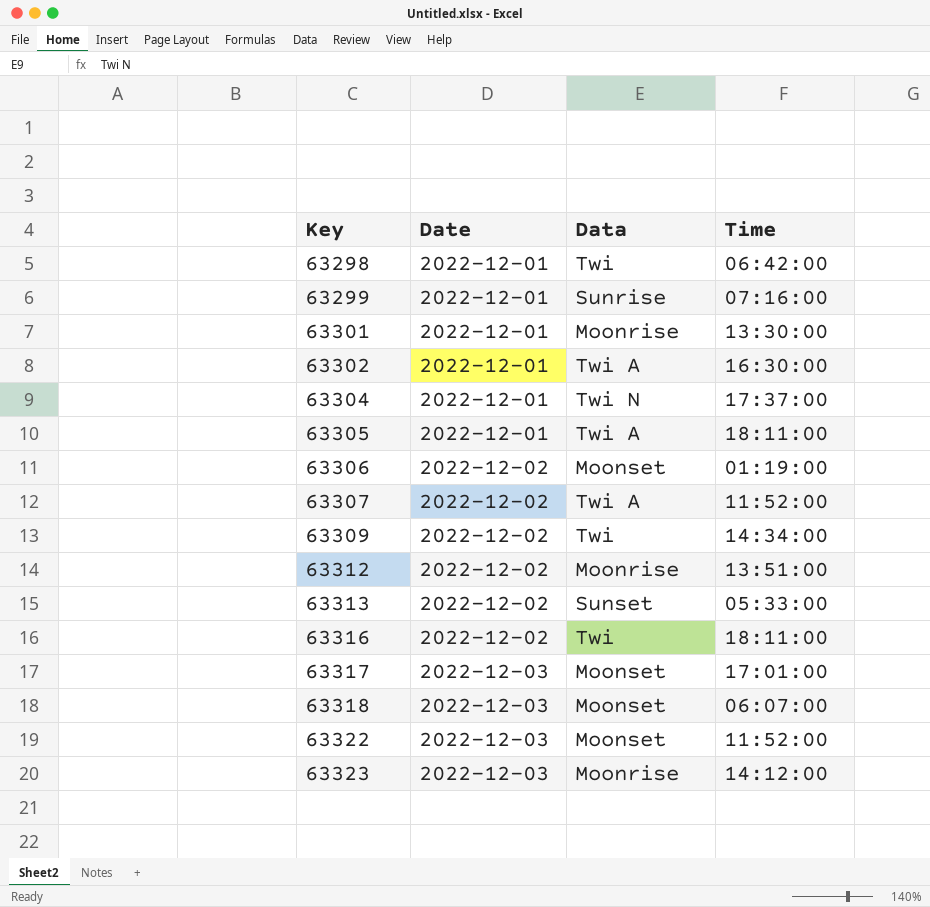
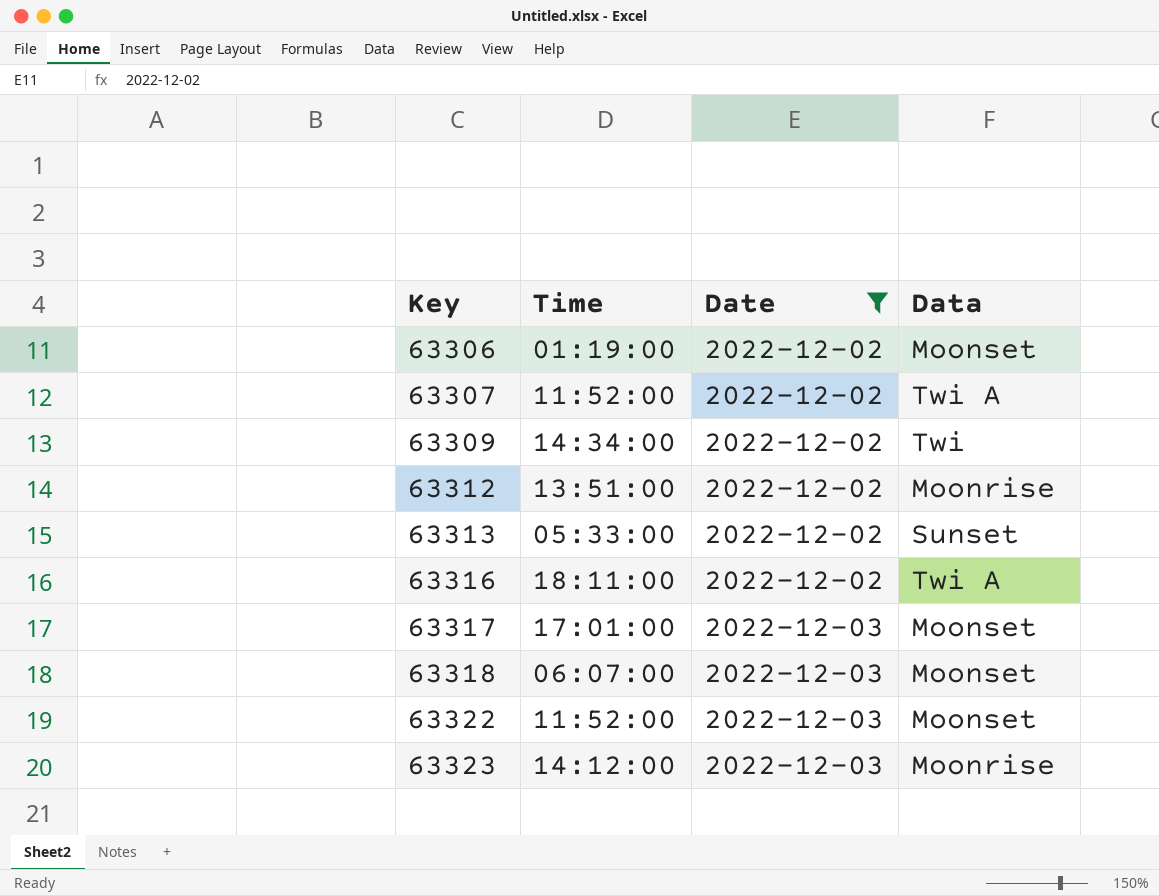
filter: none -> Date != 2022-12-01
column Time | position: 4 -> 2
63316 | Data: Twi -> Twi A

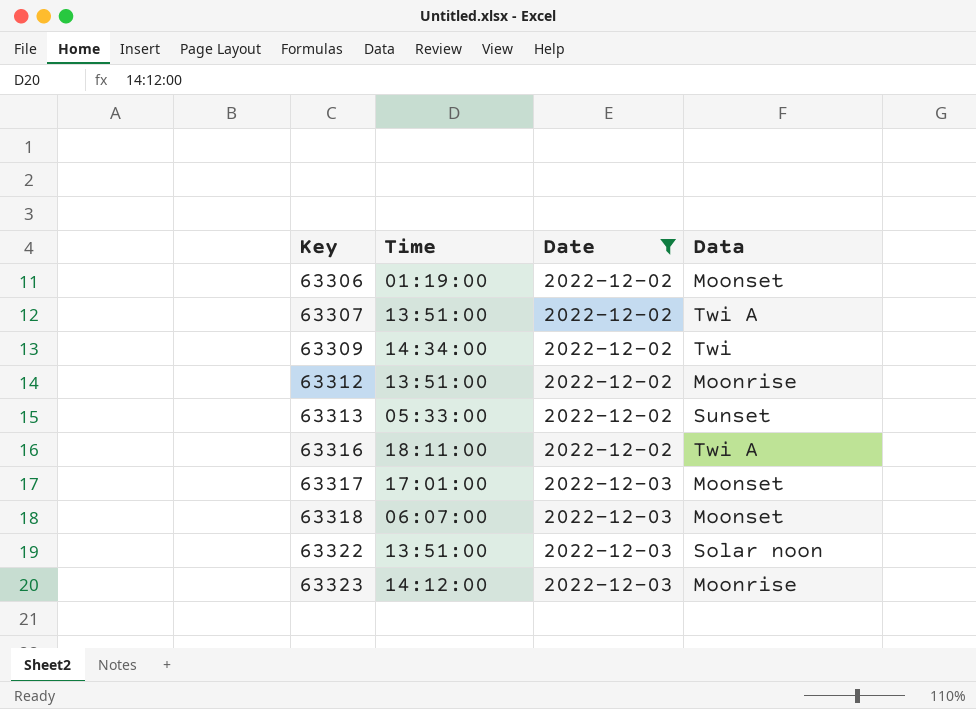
63307 | Time: 11:52:00 -> 13:51:00
63322 | Time: 11:52:00 -> 13:51:00
63322 | Data: Moonset -> Solar noon

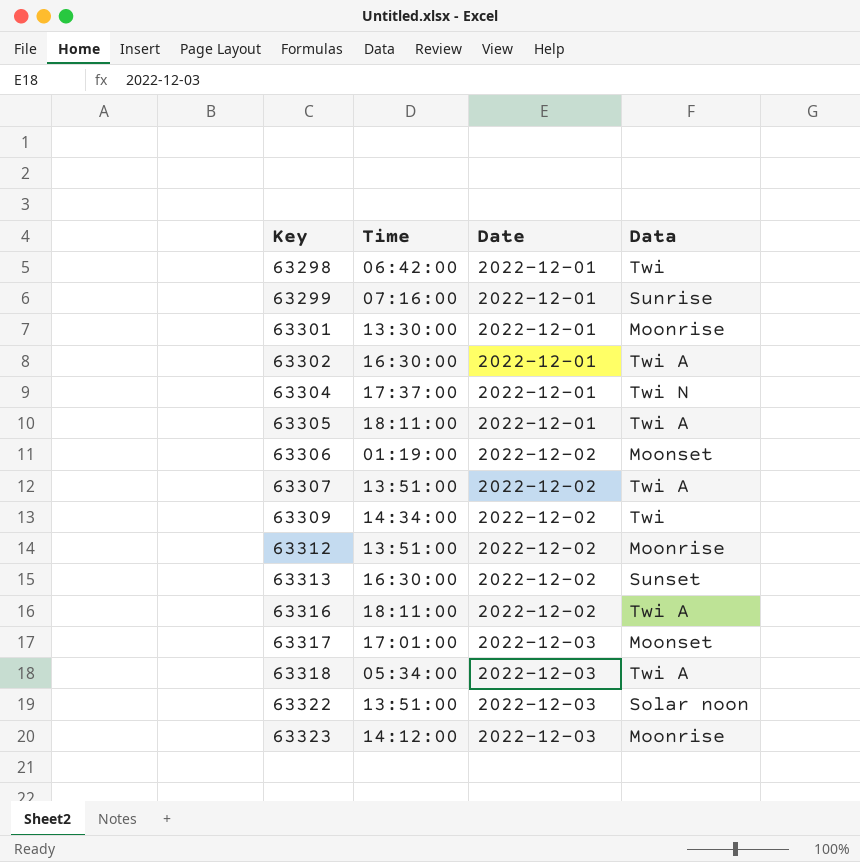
filter: Date != 2022-12-01 -> none
63313 | Time: 05:33:00 -> 16:30:00
63318 | Time: 06:07:00 -> 05:34:00
63318 | Data: Moonset -> Twi A

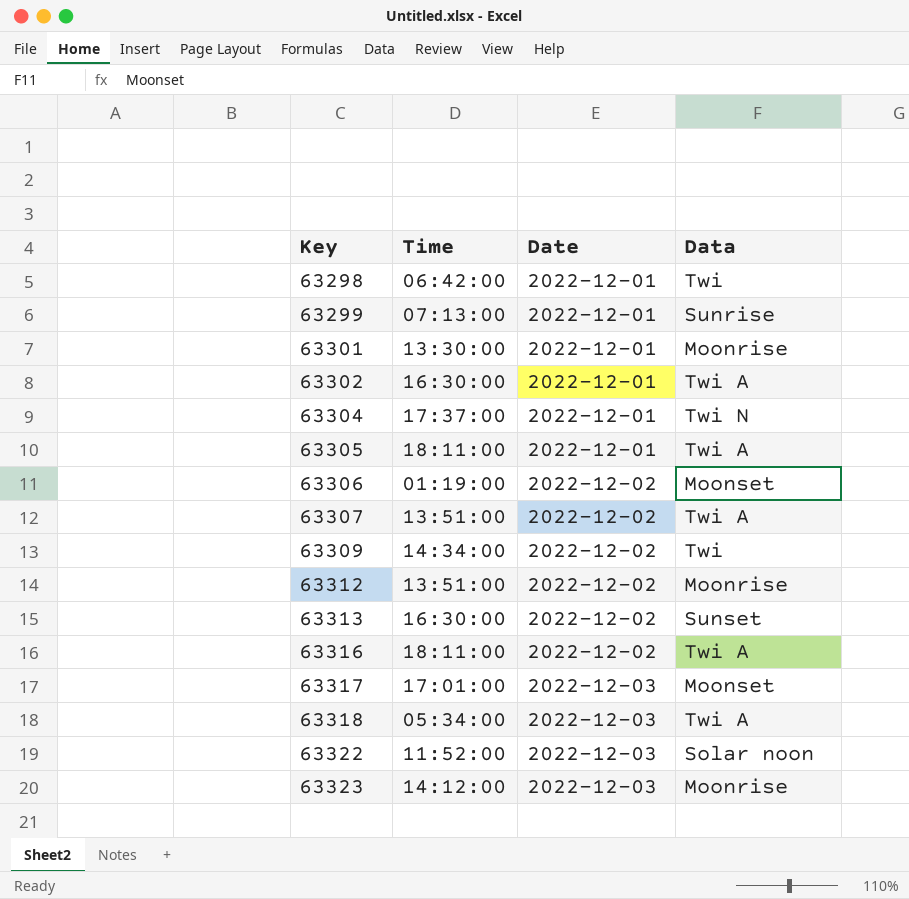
63299 | Time: 07:16:00 -> 07:13:00
63322 | Time: 13:51:00 -> 11:52:00

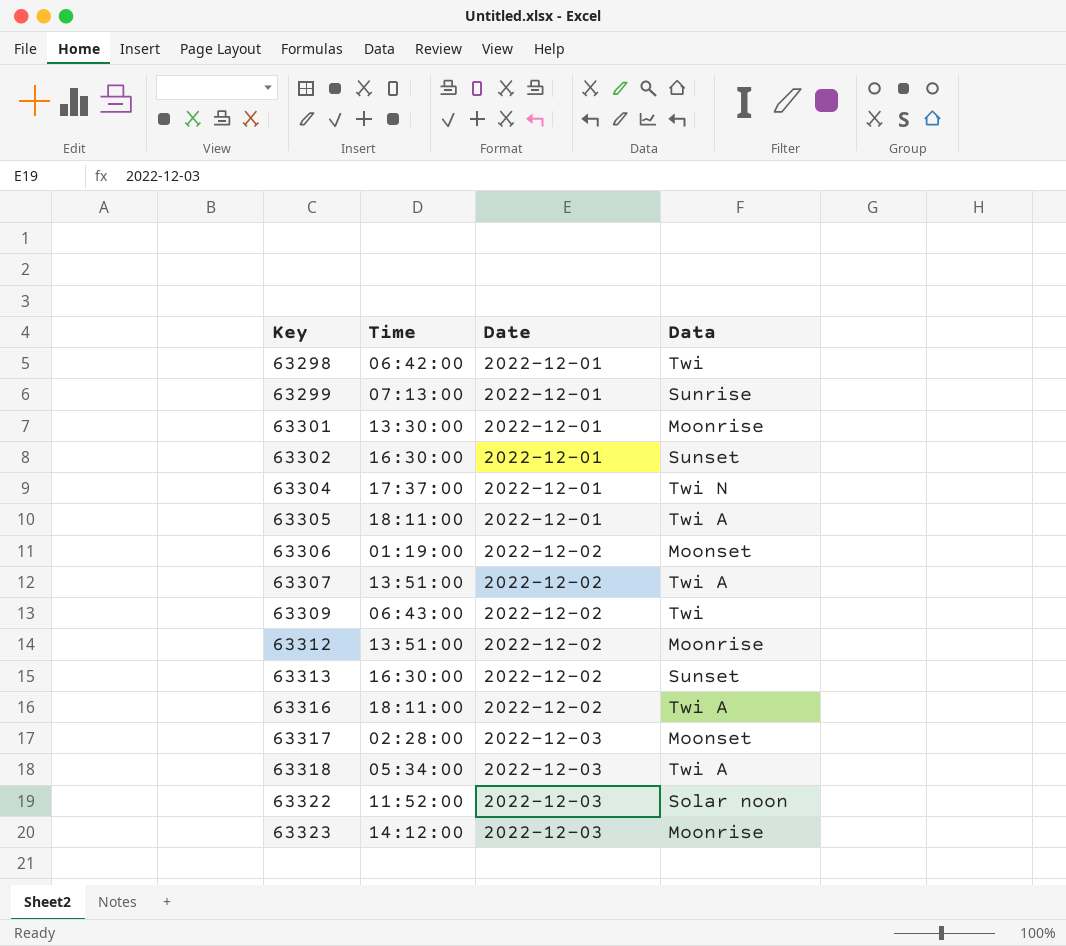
63302 | Data: Twi A -> Sunset
63309 | Time: 14:34:00 -> 06:43:00
63317 | Time: 17:01:00 -> 02:28:00

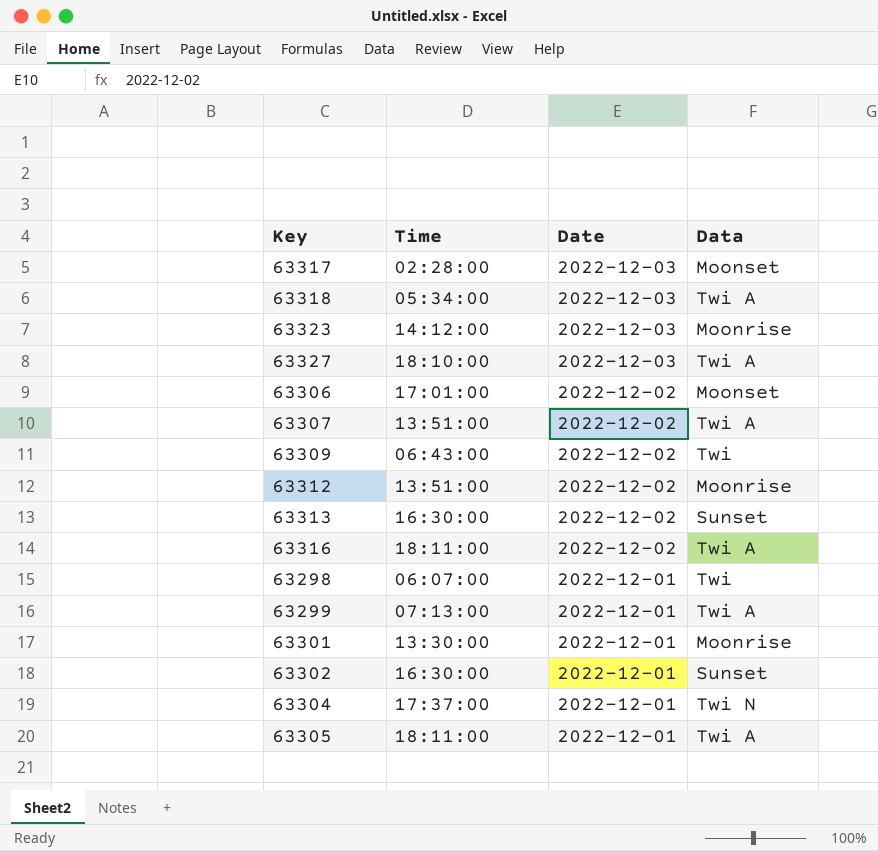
row order: Key ascending -> Date descending
row 63322: 11:52:00 | 2022-12-03 | Solar noon -> none
row 63327: none -> 18:10:00 | 2022-12-03 | Twi A
63306 | Time: 01:19:00 -> 17:01:00
63298 | Time: 06:42:00 -> 06:07:00
63299 | Data: Sunrise -> Twi A

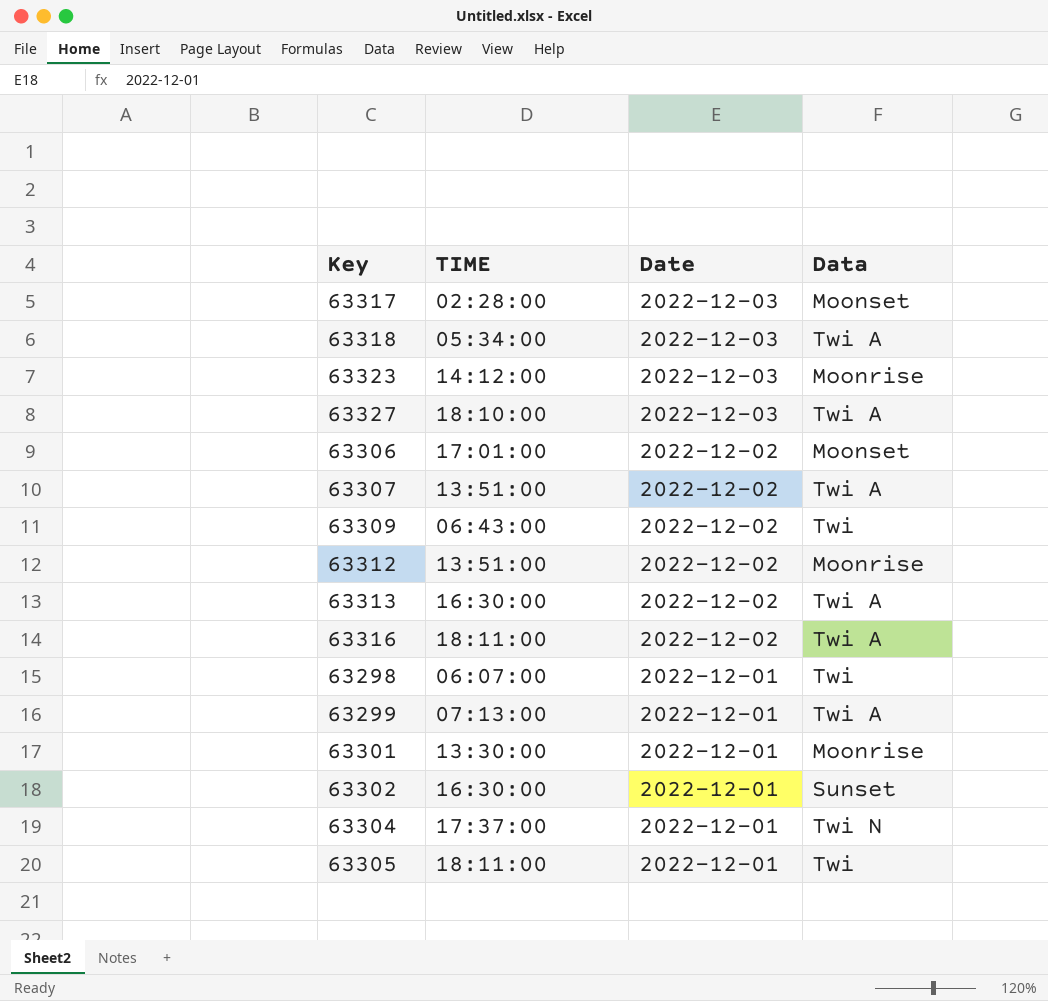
column name: Time -> TIME
63313 | Data: Sunset -> Twi A
63305 | Data: Twi A -> Twi

